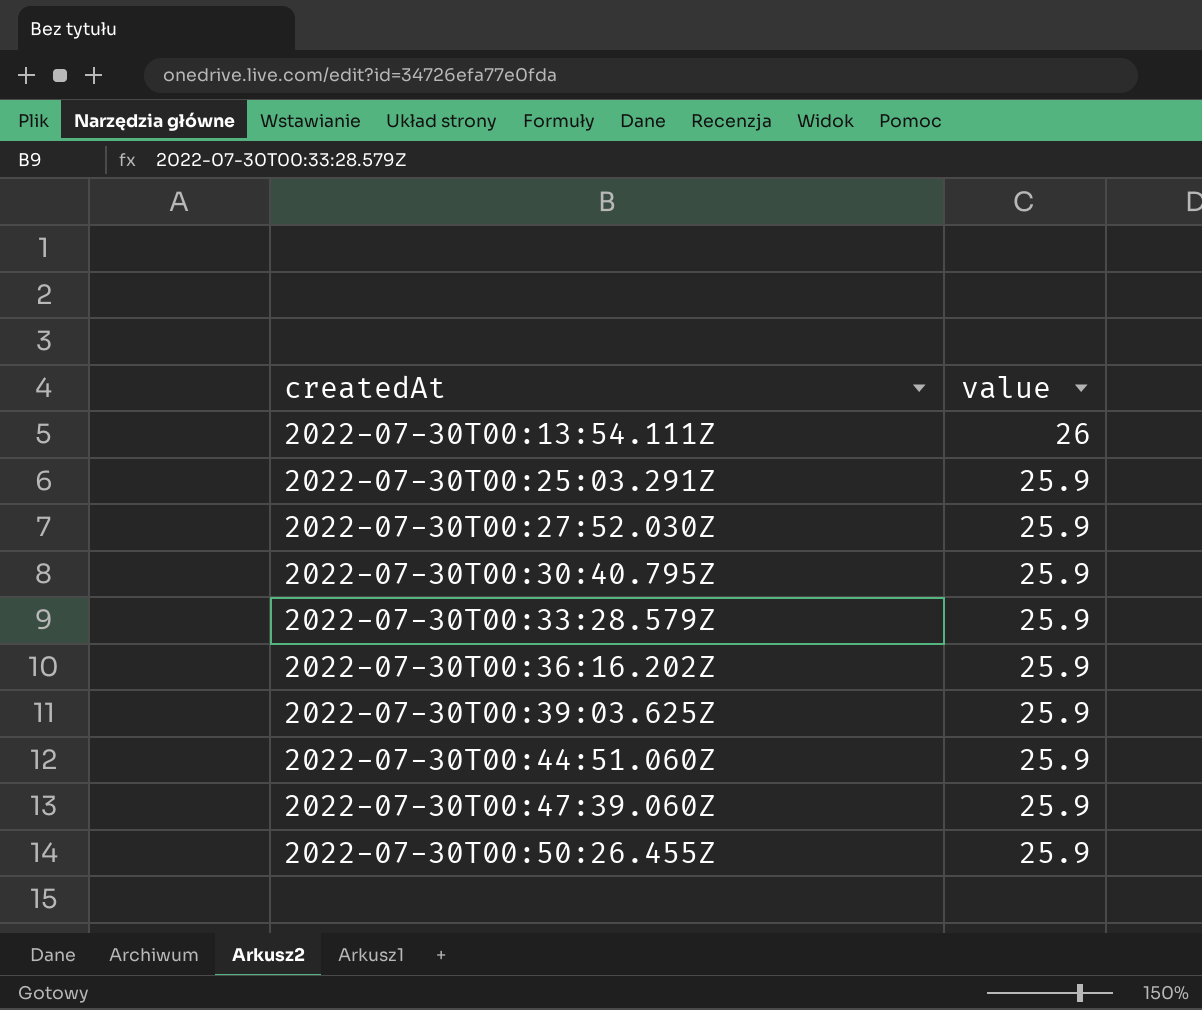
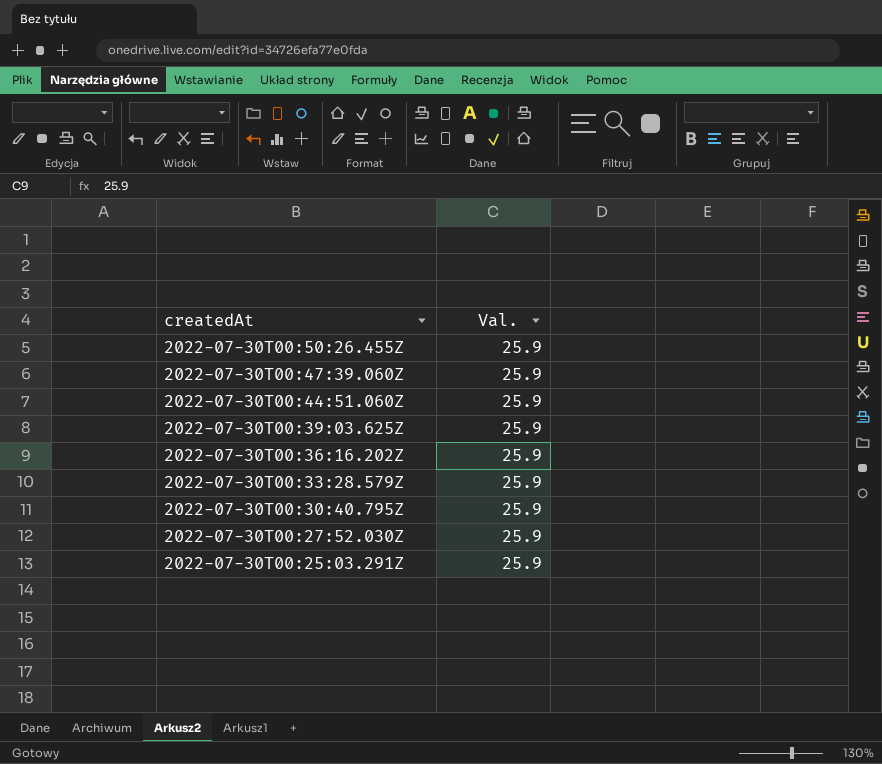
row order: createdAt ascending -> createdAt descending
column name: value -> Val.
row 2022-07-30T00:13:54.111Z: 26 -> none

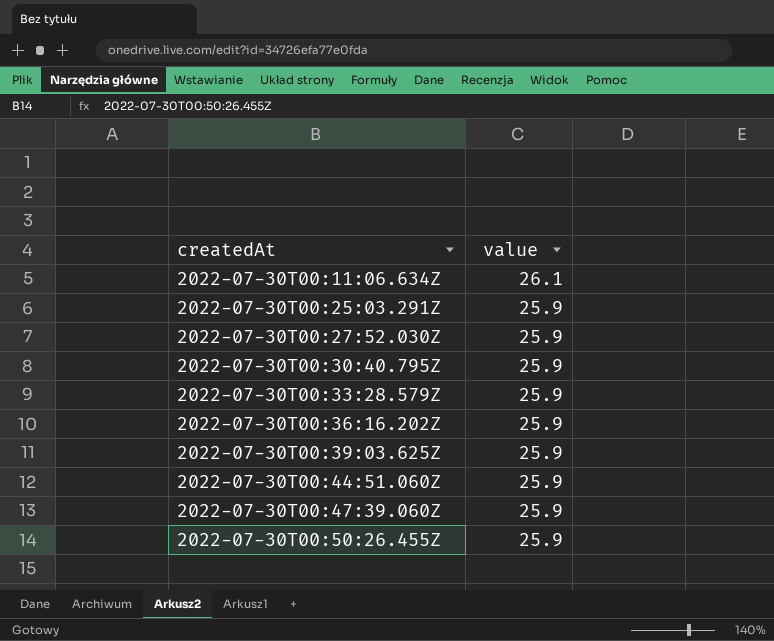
row order: createdAt descending -> createdAt ascending
column name: Val. -> value
row 2022-07-30T00:11:06.634Z: none -> 26.1

